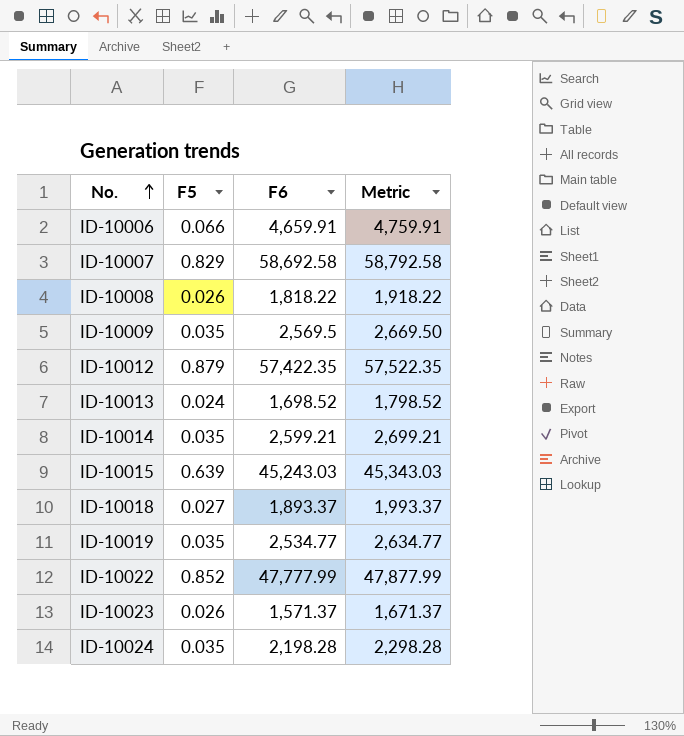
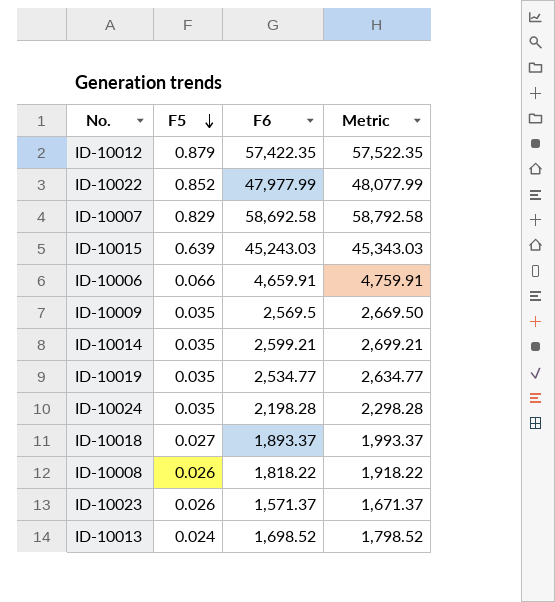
row order: No. ascending -> F5 descending
ID-10022 | F6: 47,777.99 -> 47,977.99
ID-10022 | Metric: 47,877.99 -> 48,077.99

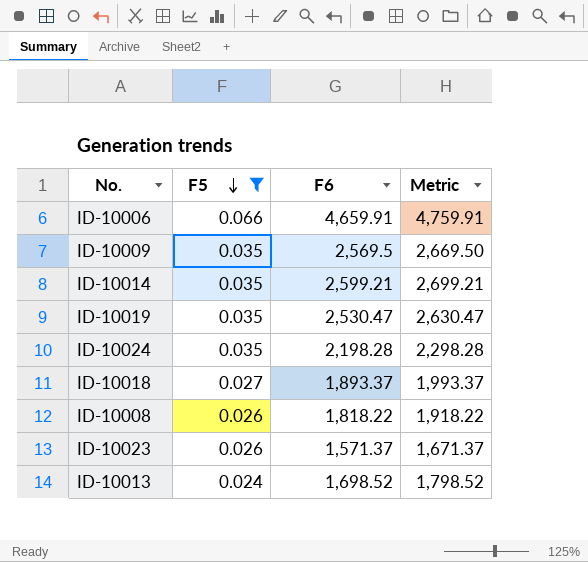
filter: none -> F5 <= 0.066
ID-10019 | F6: 2,534.77 -> 2,530.47
ID-10019 | Metric: 2,634.77 -> 2,630.47

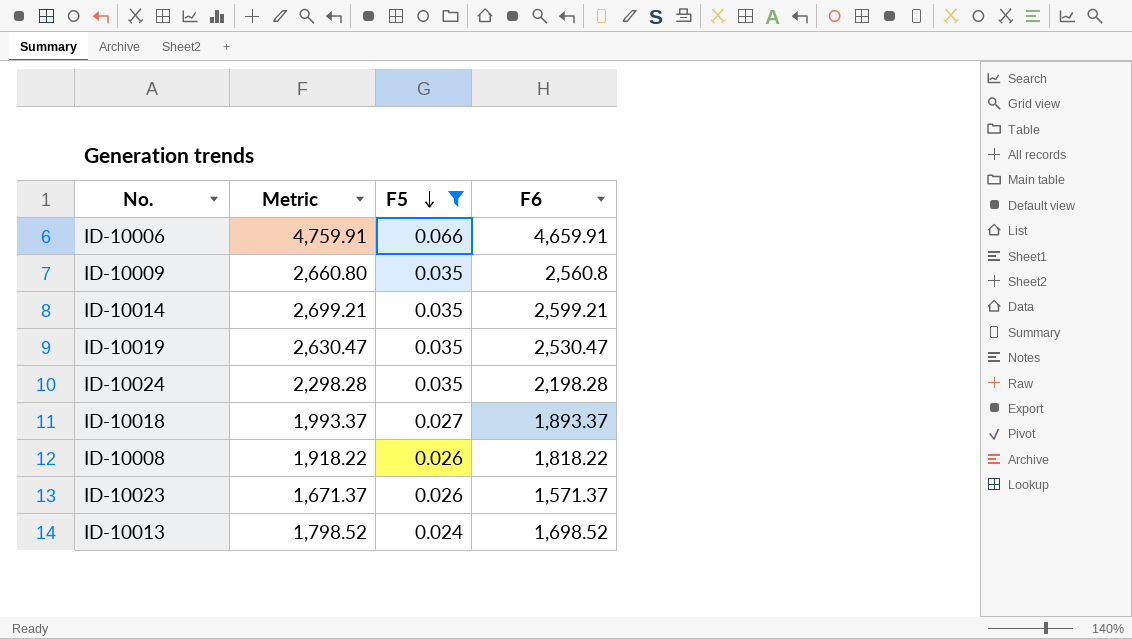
column Metric | position: 4 -> 2
ID-10009 | Metric: 2,669.50 -> 2,660.80
ID-10009 | F6: 2,569.5 -> 2,560.8

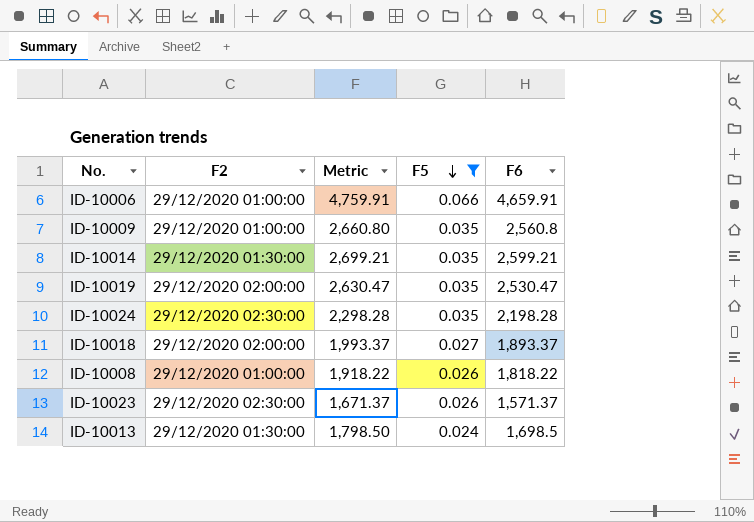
column F2 | position: none -> 2
ID-10013 | Metric: 1,798.52 -> 1,798.50
ID-10013 | F6: 1,698.52 -> 1,698.5

